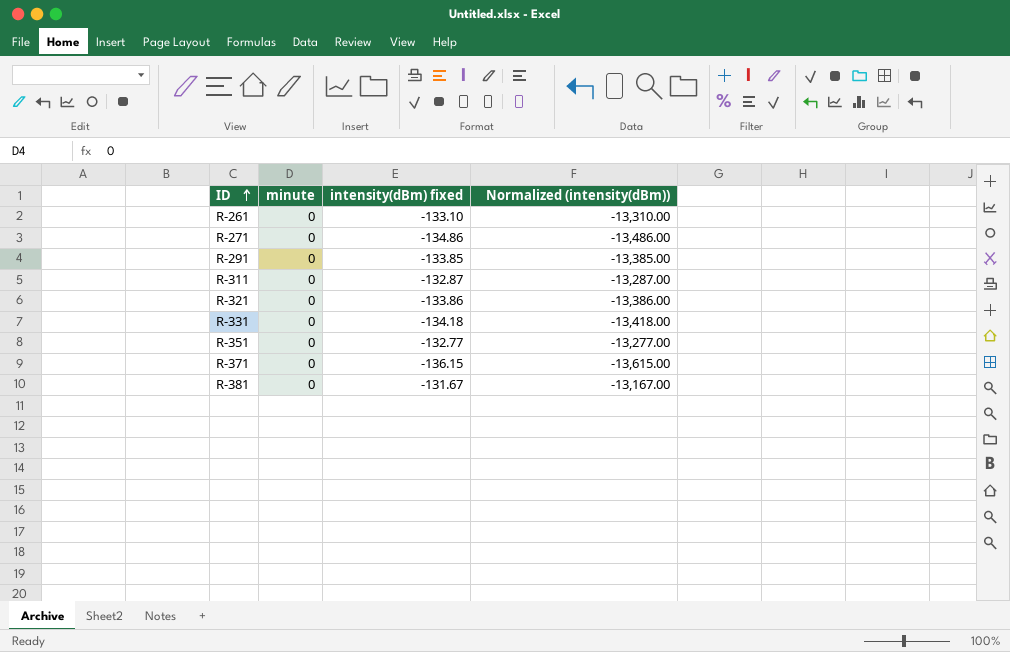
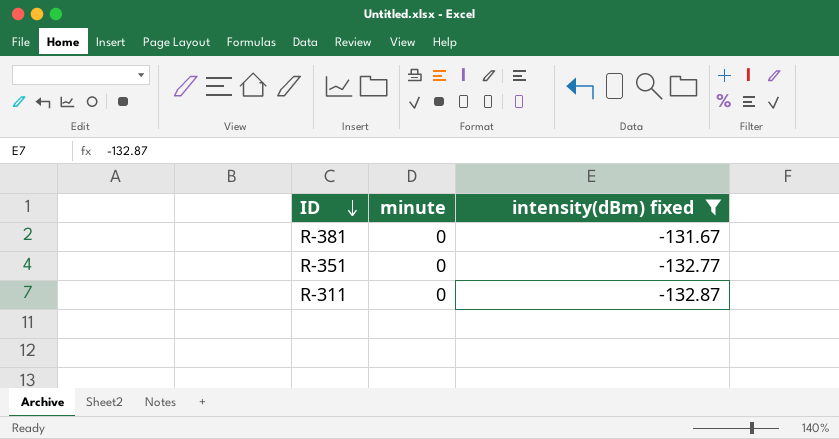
filter: none -> intensity(dBm) fixed >= -132.87
row order: ID ascending -> ID descending
column Normalized (intensity(dBm)) | formula: [intensity(dBm) fixed] * 100 -> none

